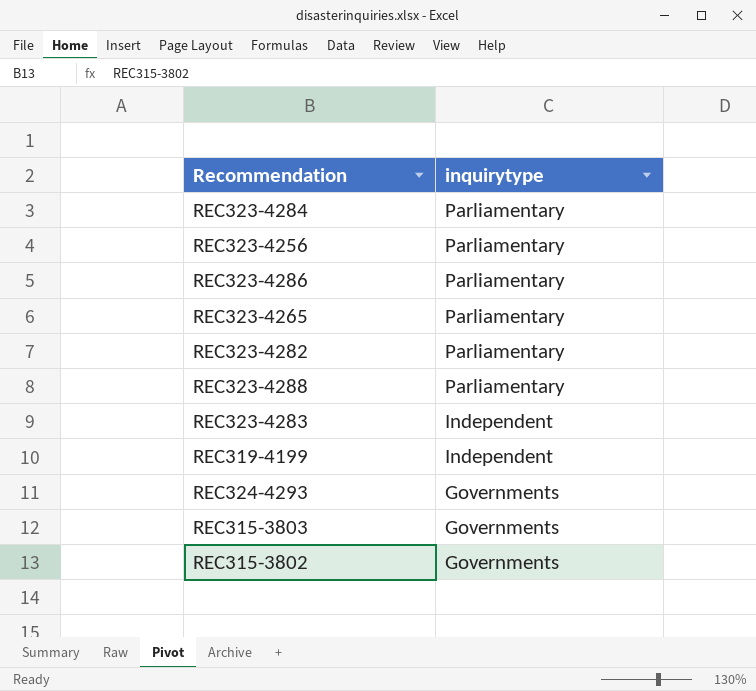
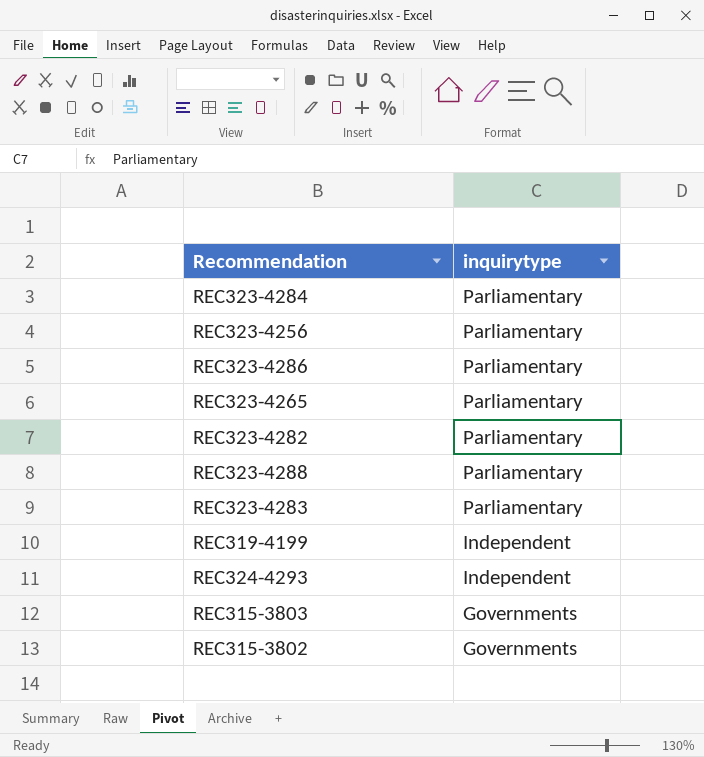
REC323-4283 | inquirytype: Independent -> Parliamentary
REC324-4293 | inquirytype: Governments -> Independent

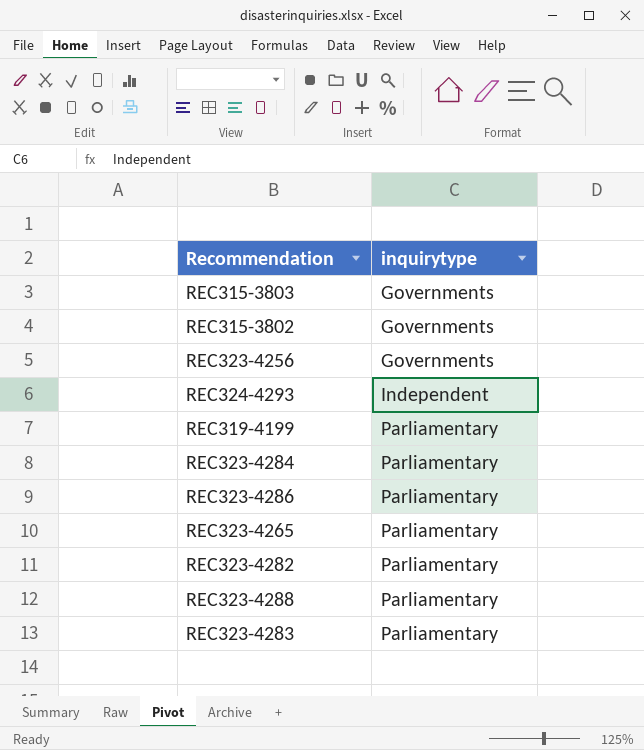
row order: inquirytype descending -> inquirytype ascending
REC323-4256 | inquirytype: Parliamentary -> Governments
REC319-4199 | inquirytype: Independent -> Parliamentary

